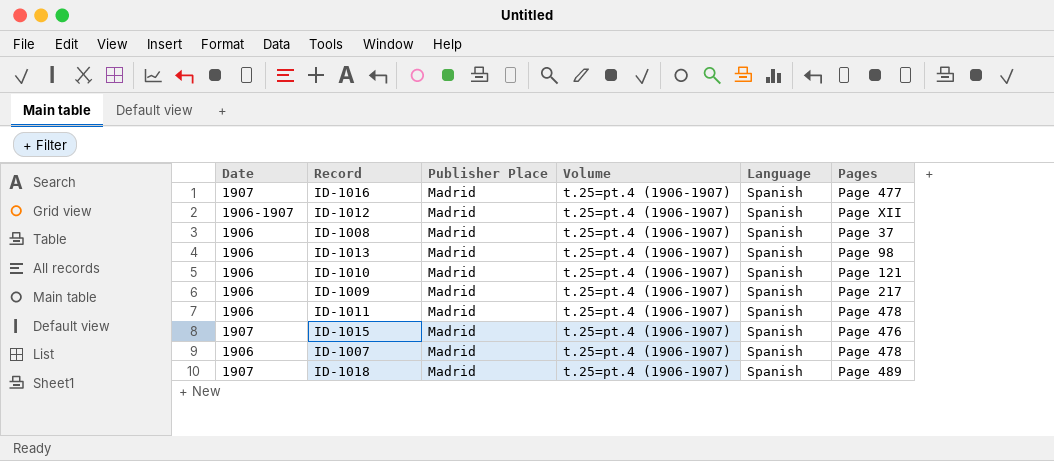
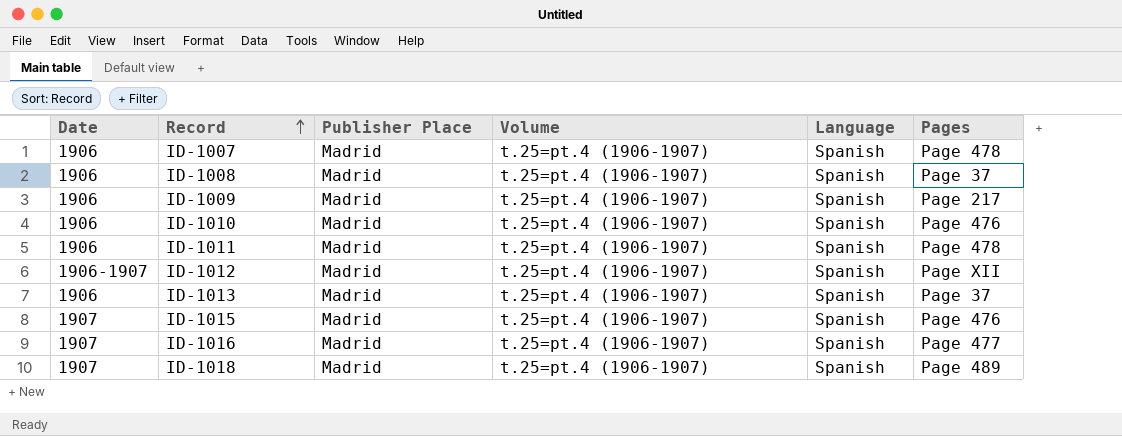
row order: none -> Record ascending
ID-1010 | Pages: Page 121 -> Page 476
ID-1013 | Pages: Page 98 -> Page 37

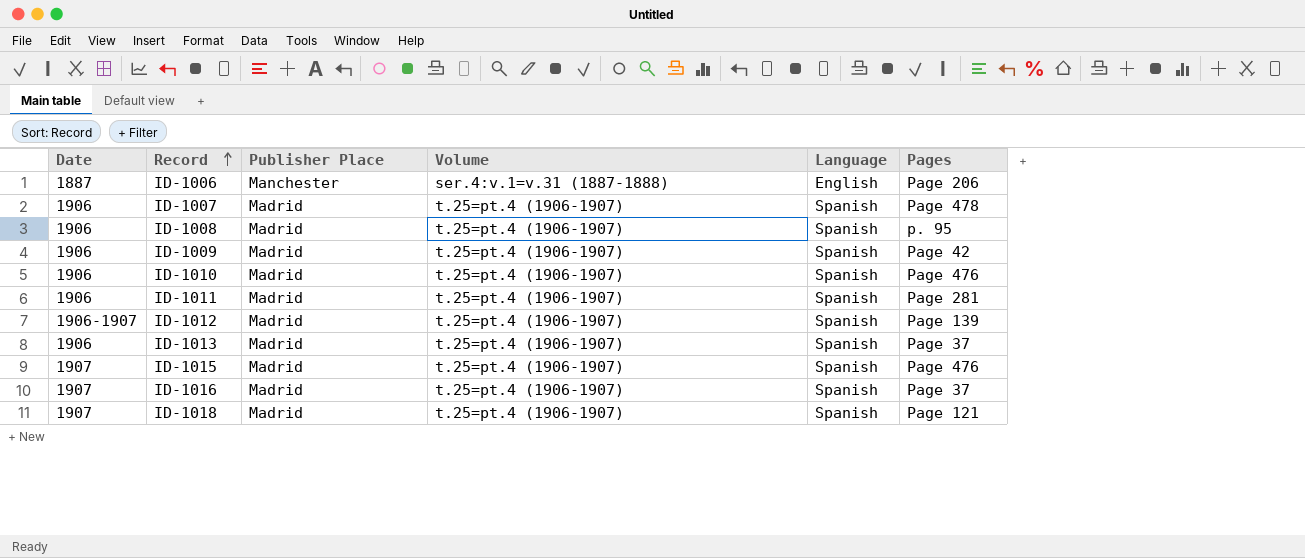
row ID-1006: none -> 1887 | Manchester | ser.4:v.1=v.31 (1887-1888) | English | Page 206
ID-1008 | Pages: Page 37 -> p. 95
ID-1009 | Pages: Page 217 -> Page 42
ID-1011 | Pages: Page 478 -> Page 281
ID-1012 | Pages: Page XII -> Page 139
ID-1016 | Pages: Page 477 -> Page 37
ID-1018 | Pages: Page 489 -> Page 121

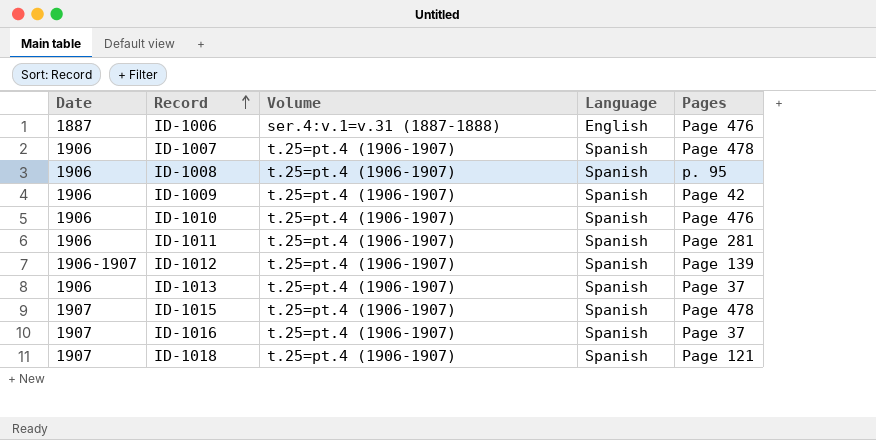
column Publisher Place | position: 3 -> none
ID-1006 | Pages: Page 206 -> Page 476
ID-1015 | Pages: Page 476 -> Page 478

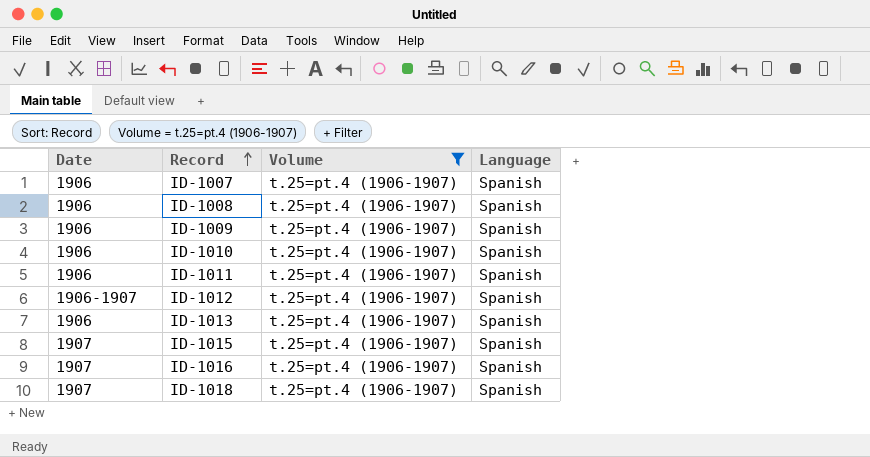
filter: none -> Volume = t.25=pt.4 (1906-1907)
column Pages | position: 5 -> none

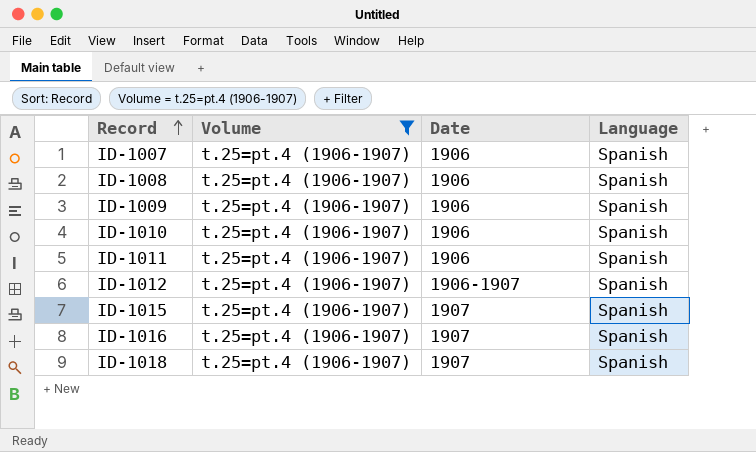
column Date | position: 1 -> 3
row ID-1013: 1906 | t.25=pt.4 (1906-1907) | Spanish -> none

